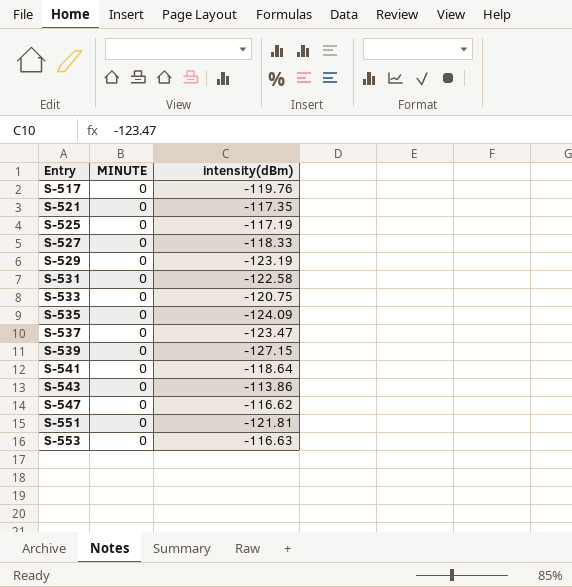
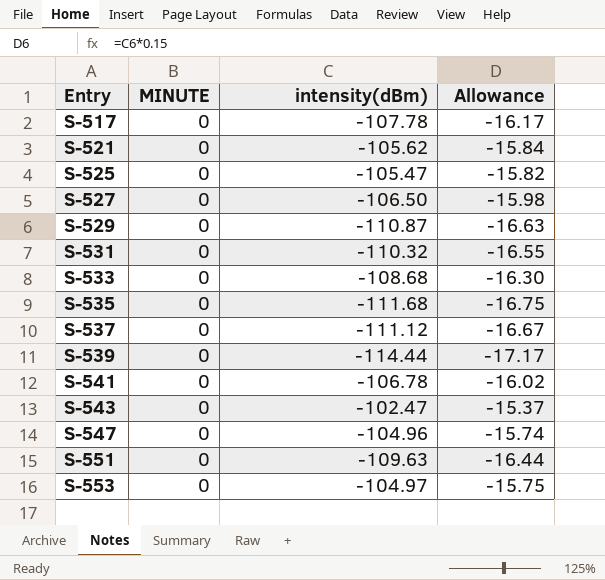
column Allowance | formula: none -> [intensity(dBm)] * 0.15
S-517 | intensity(dBm): -119.76 -> -107.78
S-521 | intensity(dBm): -117.35 -> -105.62
S-525 | intensity(dBm): -117.19 -> -105.47
S-527 | intensity(dBm): -118.33 -> -106.50
S-529 | intensity(dBm): -123.19 -> -110.87
S-531 | intensity(dBm): -122.58 -> -110.32
S-533 | intensity(dBm): -120.75 -> -108.68
S-535 | intensity(dBm): -124.09 -> -111.68
S-537 | intensity(dBm): -123.47 -> -111.12
S-539 | intensity(dBm): -127.15 -> -114.44
S-541 | intensity(dBm): -118.64 -> -106.78
S-543 | intensity(dBm): -113.86 -> -102.47
S-547 | intensity(dBm): -116.62 -> -104.96
S-551 | intensity(dBm): -121.81 -> -109.63
S-553 | intensity(dBm): -116.63 -> -104.97

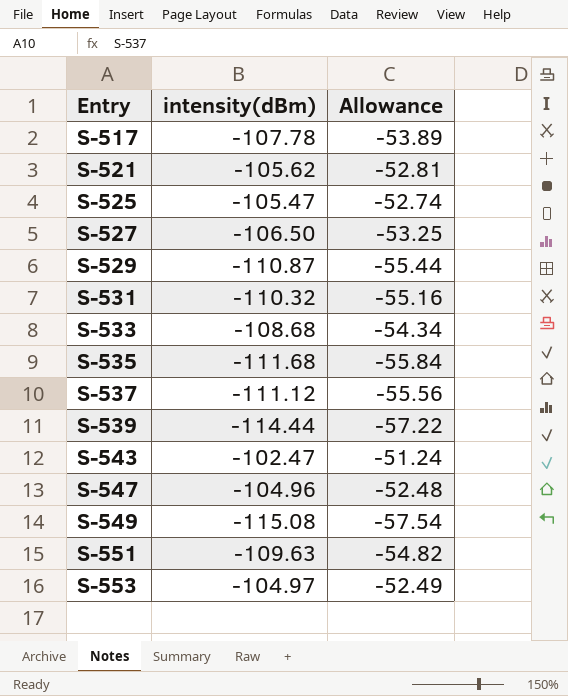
column MINUTE | position: 2 -> none
column Allowance | formula: [intensity(dBm)] * 0.15 -> [intensity(dBm)] * 0.5
row S-541: 0 | -106.78 | -16.02 -> none
row S-549: none -> -115.08 | -57.54

